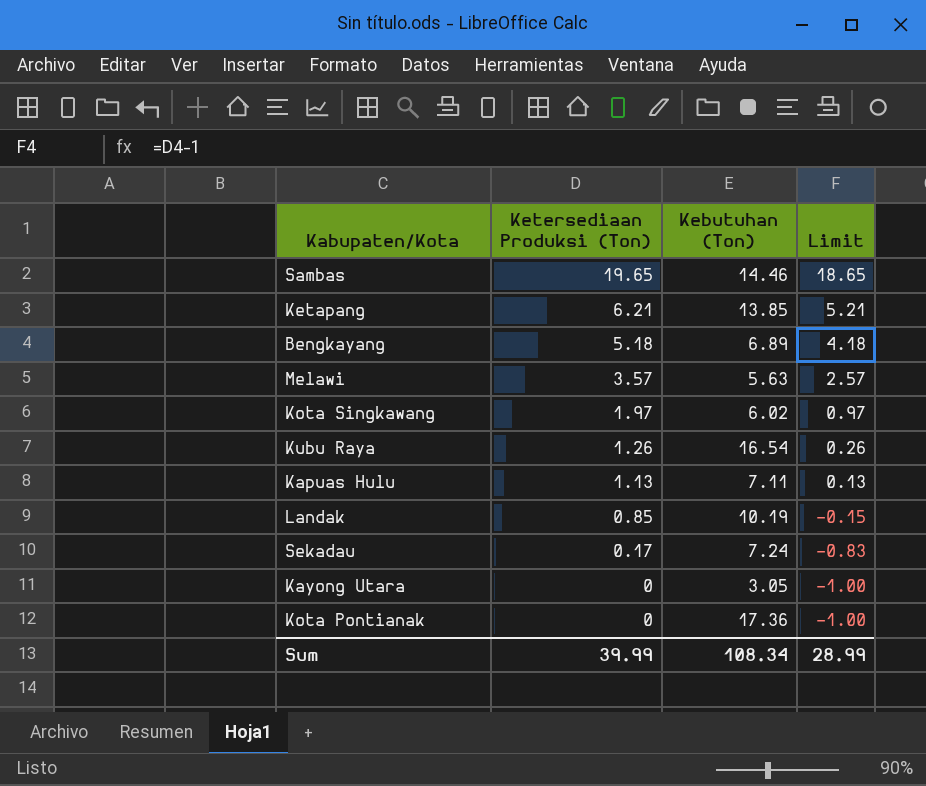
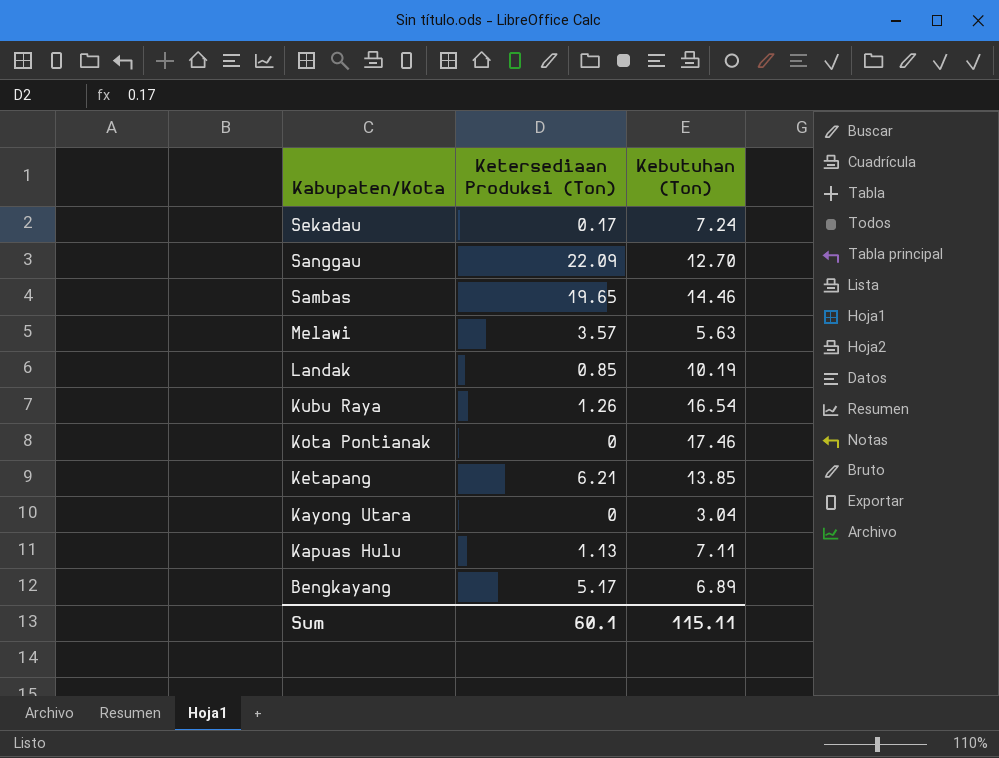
row order: Ketersediaan Produksi (Ton) descending -> Kabupaten/Kota descending
column Limit | formula: [Ketersediaan Produksi (Ton)] - 1 -> none
row Kota Singkawang: 1.97 | 6.02 | 0.97 -> none
row Sanggau: none -> 22.09 | 12.70
Kota Pontianak | Kebutuhan (Ton): 17.36 -> 17.46
Kayong Utara | Kebutuhan (Ton): 3.05 -> 3.04
Bengkayang | Ketersediaan Produksi (Ton): 5.18 -> 5.17
Sum | Ketersediaan Produksi (Ton): 39.99 -> 60.1
Sum | Kebutuhan (Ton): 108.34 -> 115.11

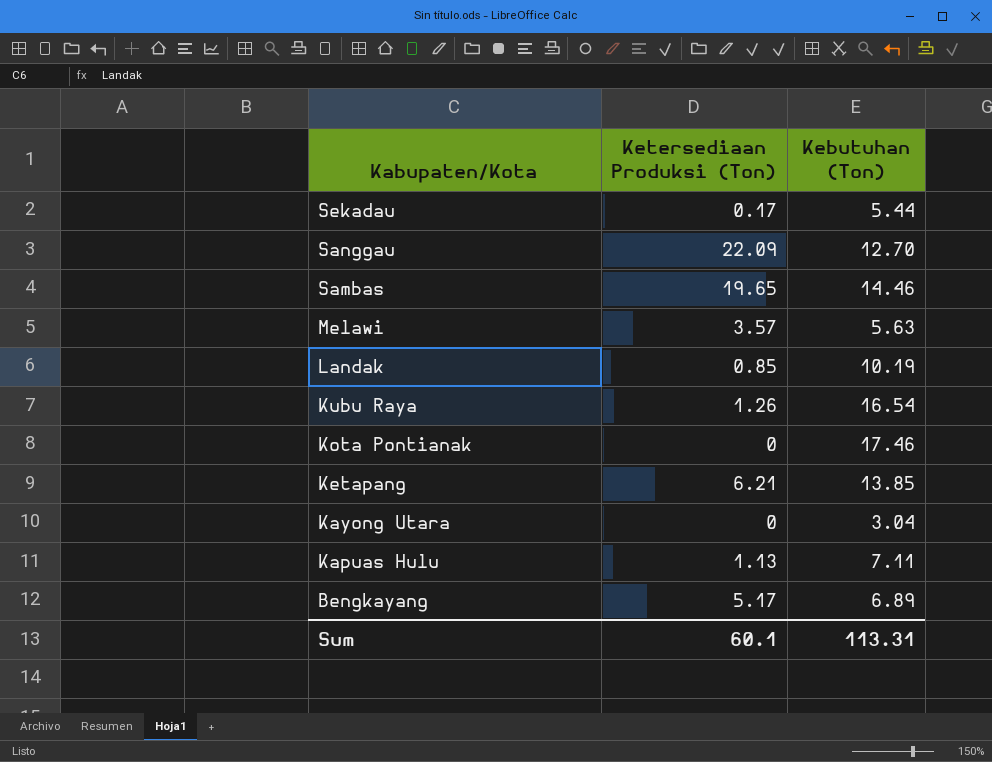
Sekadau | Kebutuhan (Ton): 7.24 -> 5.44
Sum | Kebutuhan (Ton): 115.11 -> 113.31

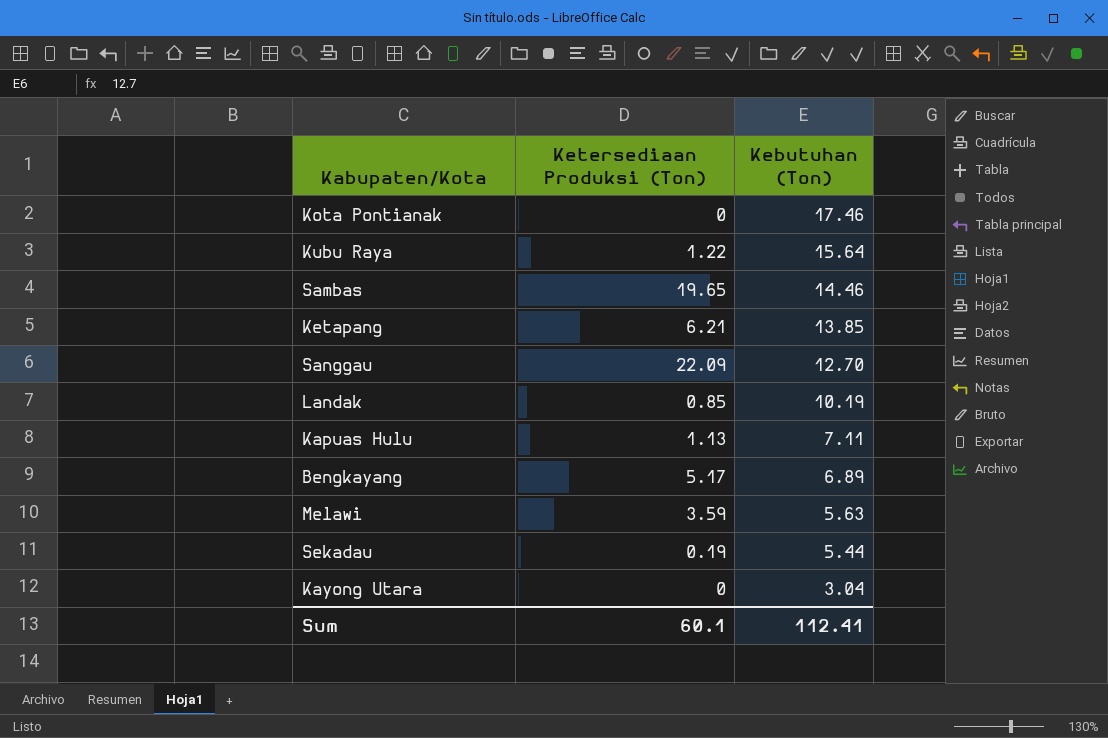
row order: Kabupaten/Kota descending -> Kebutuhan (Ton) descending
Kubu Raya | Ketersediaan Produksi (Ton): 1.26 -> 1.22
Kubu Raya | Kebutuhan (Ton): 16.54 -> 15.64
Melawi | Ketersediaan Produksi (Ton): 3.57 -> 3.59
Sekadau | Ketersediaan Produksi (Ton): 0.17 -> 0.19
Sum | Kebutuhan (Ton): 113.31 -> 112.41

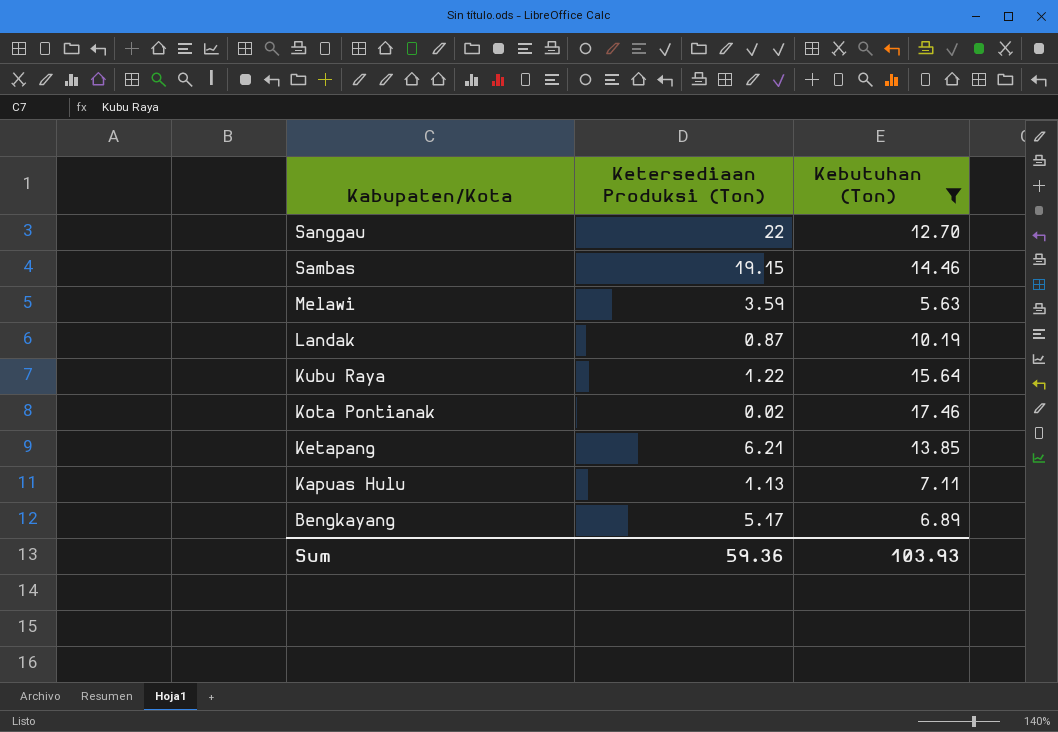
filter: none -> Kebutuhan (Ton) >= 5.63
row order: Kebutuhan (Ton) descending -> Kabupaten/Kota descending
Sanggau | Ketersediaan Produksi (Ton): 22.09 -> 22
Sambas | Ketersediaan Produksi (Ton): 19.65 -> 19.15
Landak | Ketersediaan Produksi (Ton): 0.85 -> 0.87
Kota Pontianak | Ketersediaan Produksi (Ton): 0 -> 0.02
Sum | Ketersediaan Produksi (Ton): 60.1 -> 59.36
Sum | Kebutuhan (Ton): 112.41 -> 103.93

